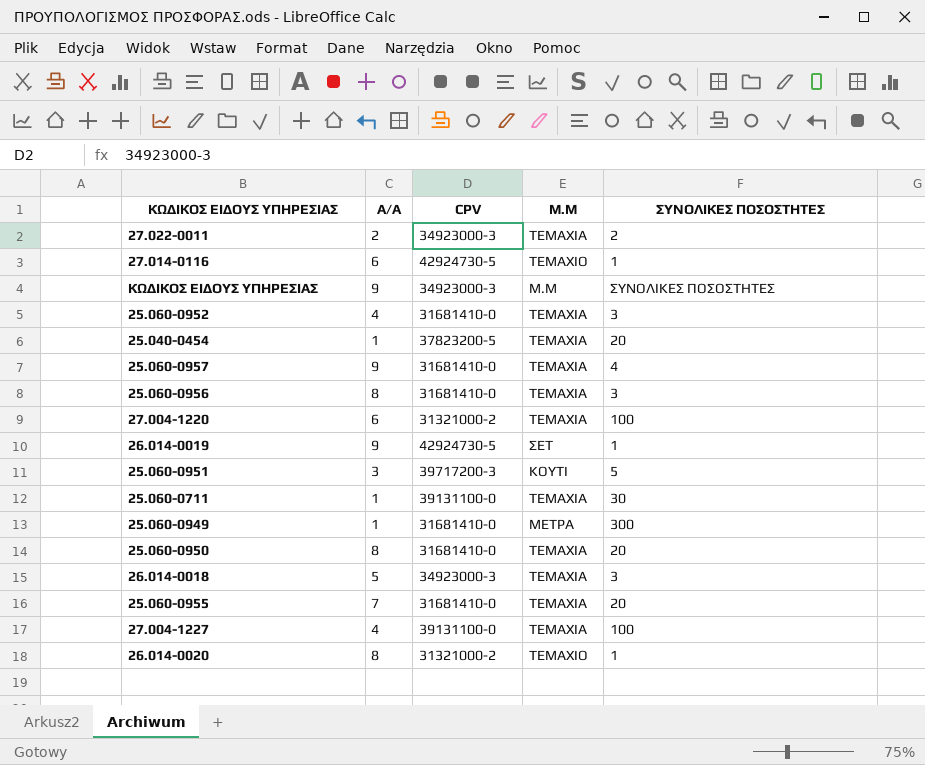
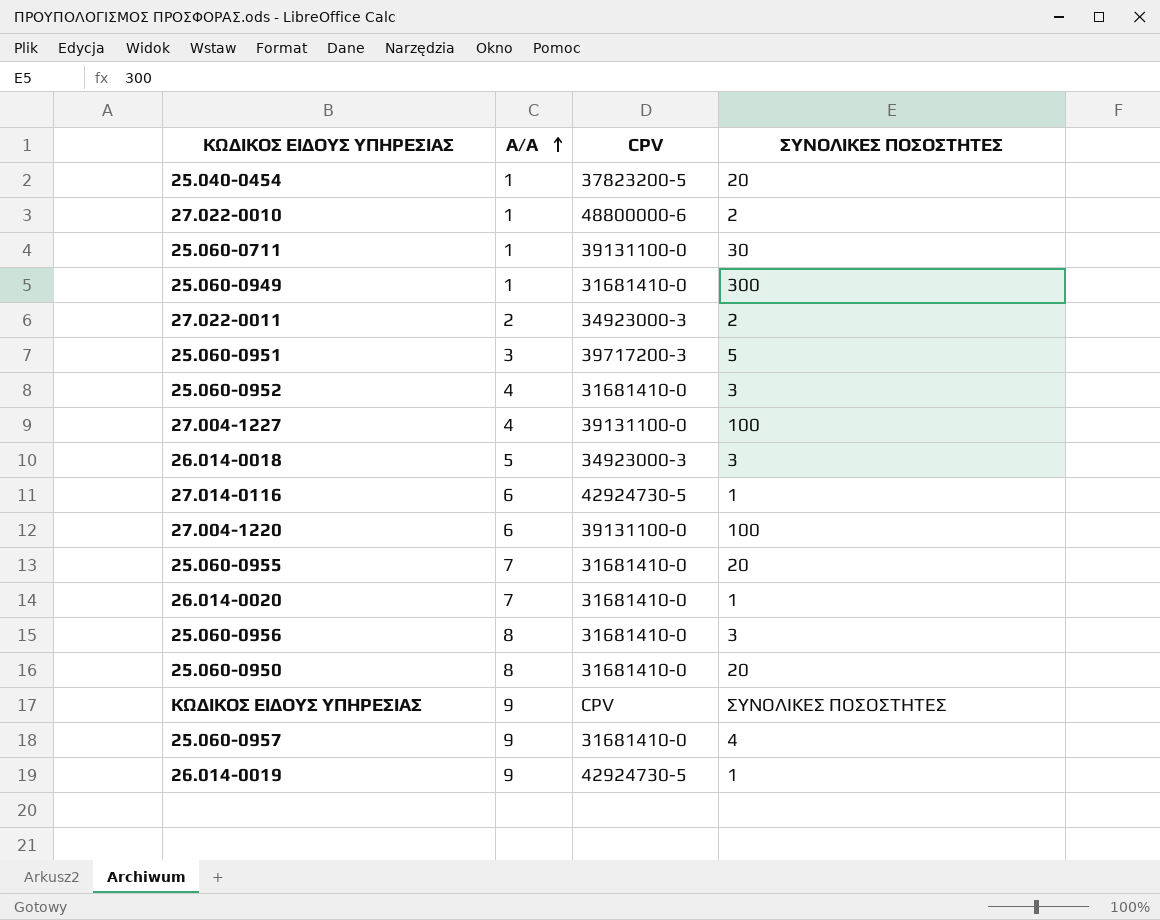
row order: none -> Α/Α ascending
column Μ.Μ | position: 4 -> none
row 27.022-0010: none -> 1 | 48800000-6 | 2
27.004-1220 | CPV: 31321000-2 -> 39131100-0
26.014-0020 | Α/Α: 8 -> 7
26.014-0020 | CPV: 31321000-2 -> 31681410-0
ΚΩΔΙΚΟΣ ΕΙΔΟΥΣ ΥΠΗΡΕΣΙΑΣ | CPV: 34923000-3 -> CPV

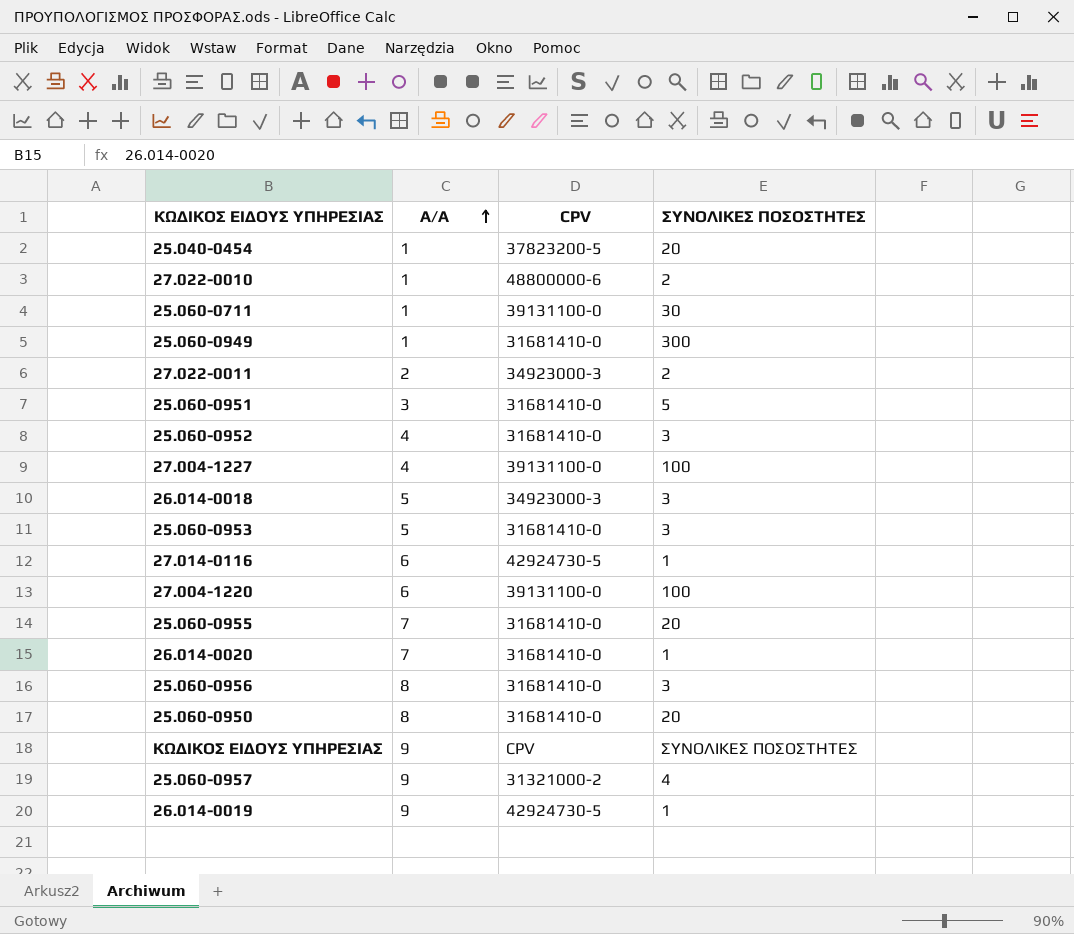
25.060-0951 | CPV: 39717200-3 -> 31681410-0
row 25.060-0953: none -> 5 | 31681410-0 | 3
25.060-0957 | CPV: 31681410-0 -> 31321000-2

